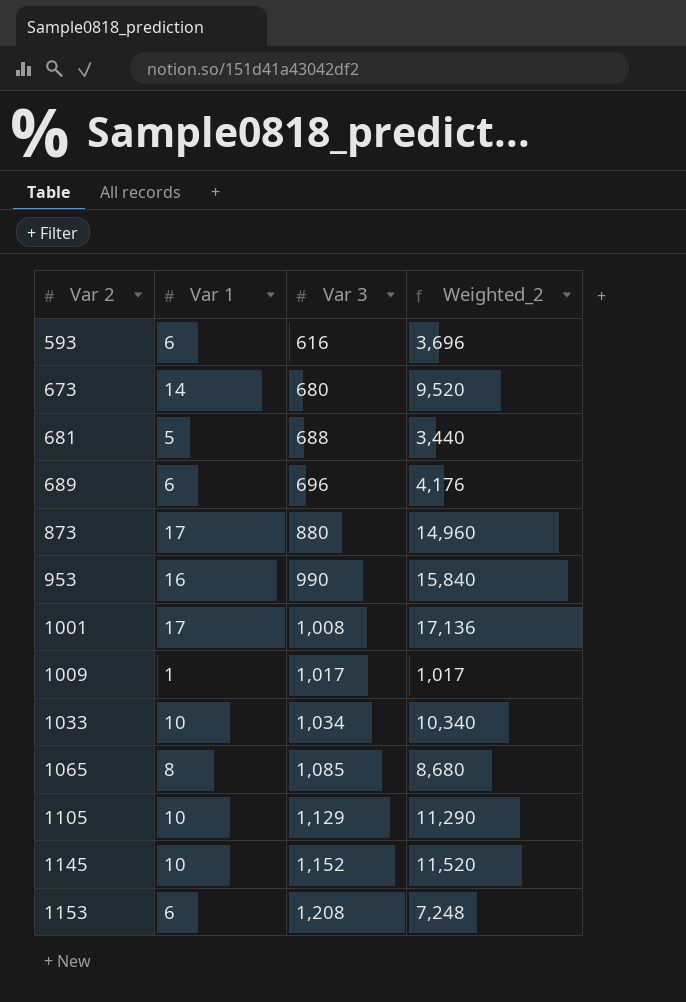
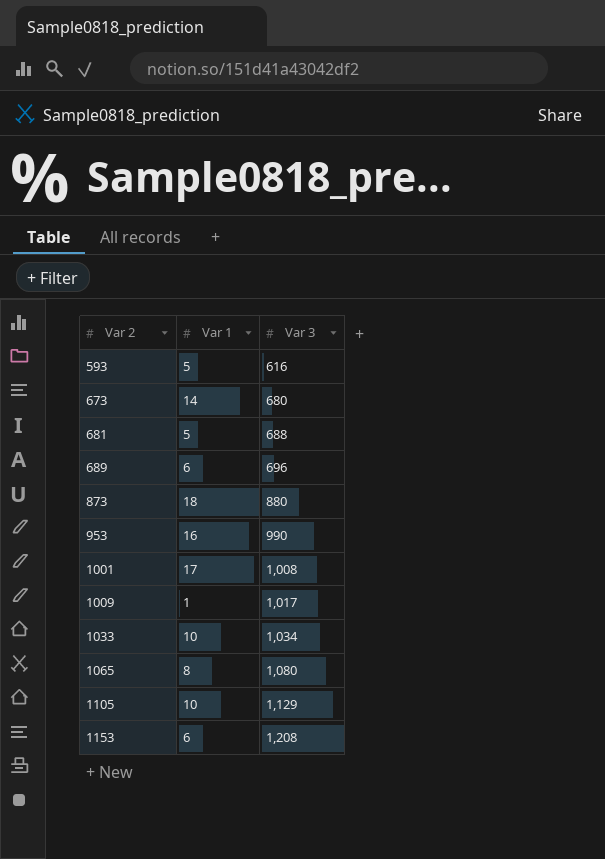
column Weighted_2 | formula: [Var 1] * [Var 3] -> none
row 1145: 10 | 1,152 | 11,520 -> none
593 | Var 1: 6 -> 5
873 | Var 1: 17 -> 18
1065 | Var 3: 1,085 -> 1,080

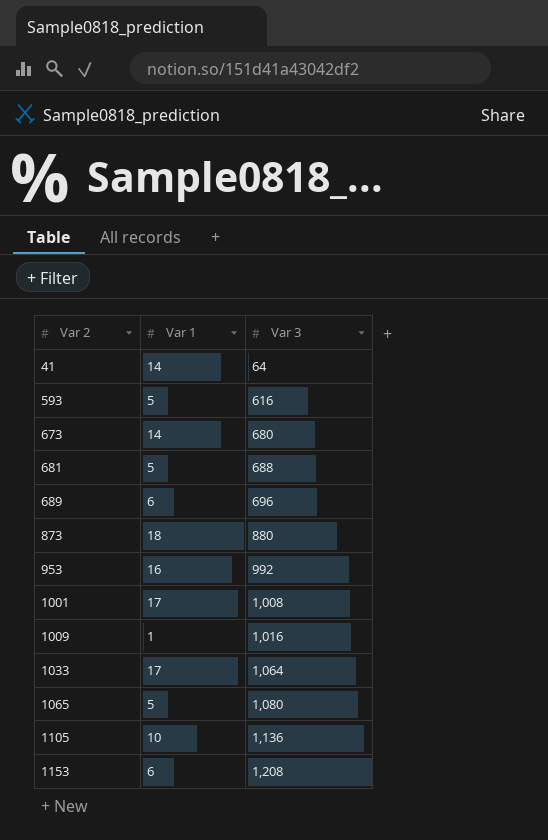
row 41: none -> 14 | 64
953 | Var 3: 990 -> 992
1009 | Var 3: 1,017 -> 1,016
1033 | Var 1: 10 -> 17
1033 | Var 3: 1,034 -> 1,064
1065 | Var 1: 8 -> 5
1105 | Var 3: 1,129 -> 1,136

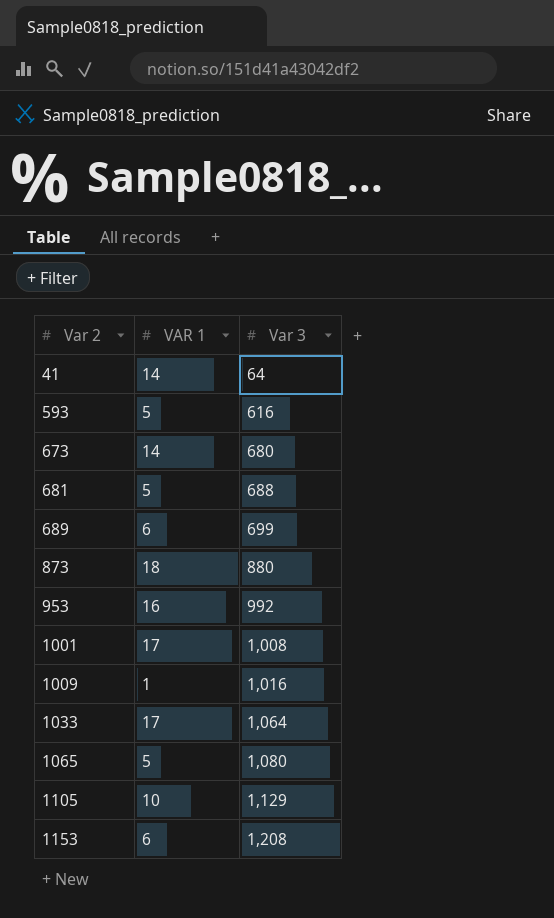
column name: Var 1 -> VAR 1
689 | Var 3: 696 -> 699
1105 | Var 3: 1,136 -> 1,129

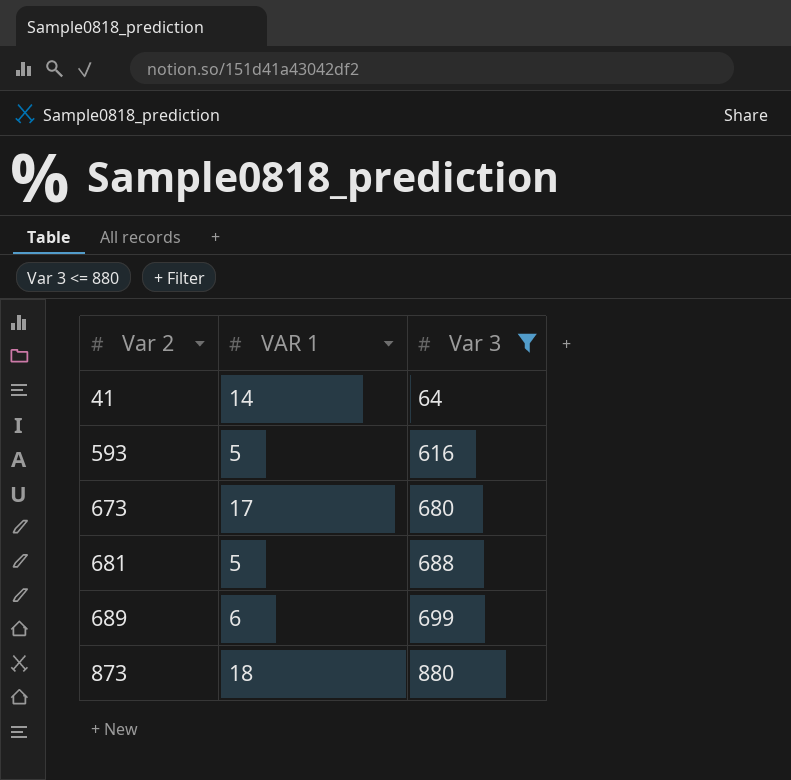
filter: none -> Var 3 <= 880
673 | VAR 1: 14 -> 17

